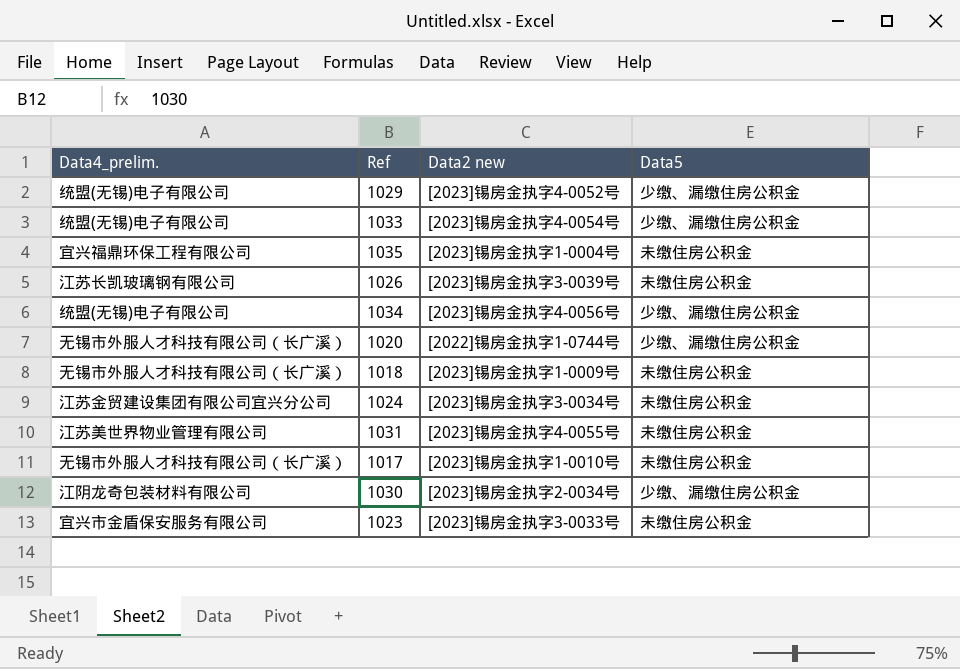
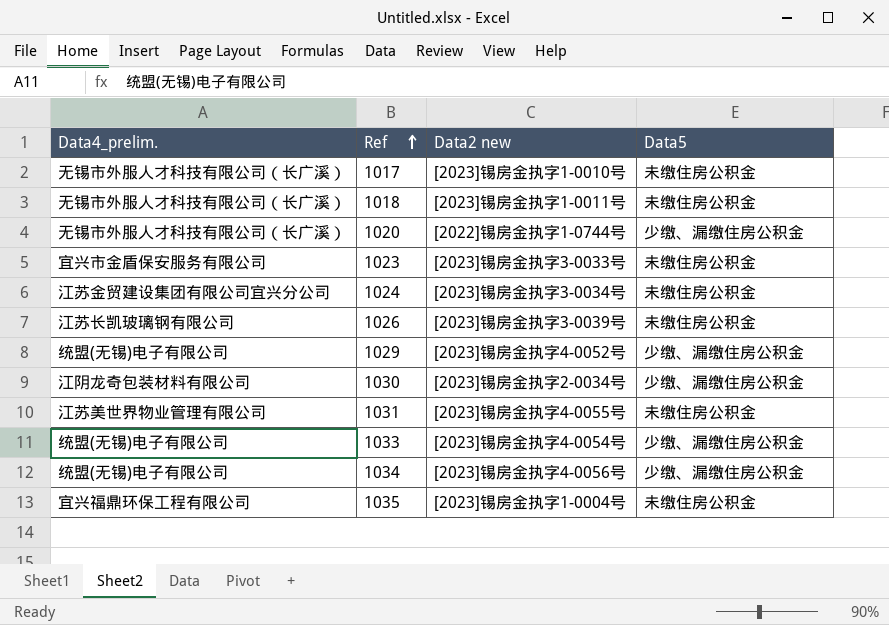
row order: none -> Ref ascending
1018 | Data2 new: [2023]锡房金执字1-0009号 -> [2023]锡房金执字1-0011号

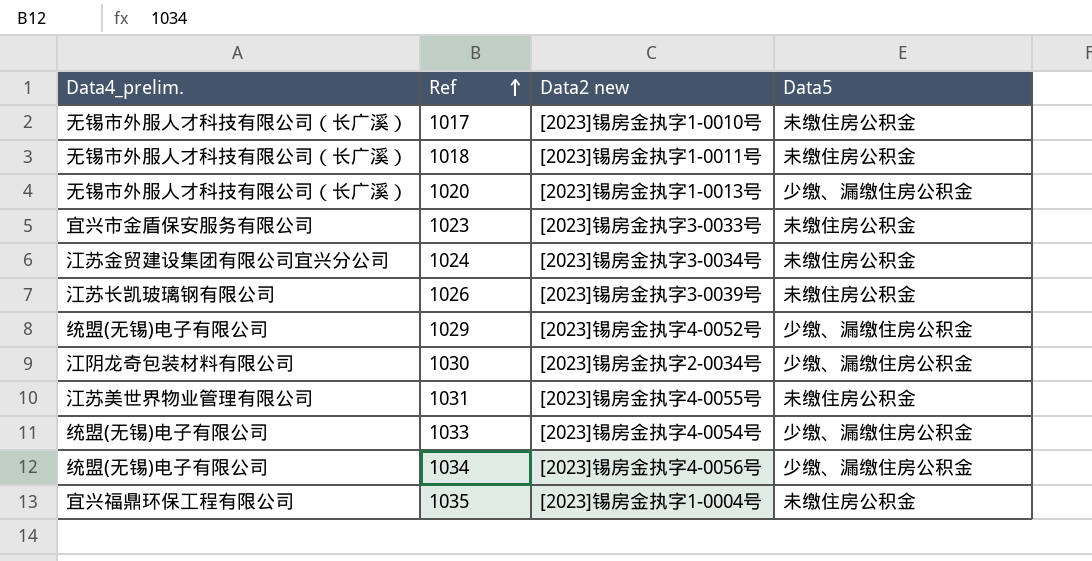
1020 | Data2 new: [2022]锡房金执字1-0744号 -> [2023]锡房金执字1-0013号

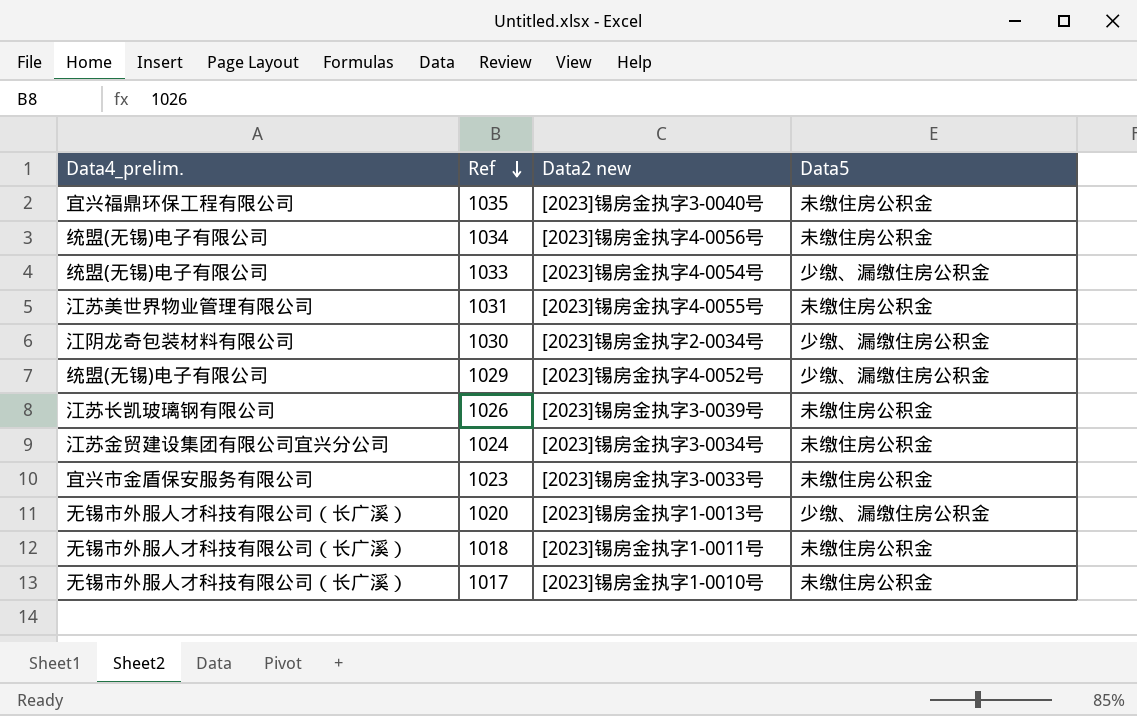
row order: Ref ascending -> Ref descending
1035 | Data2 new: [2023]锡房金执字1-0004号 -> [2023]锡房金执字3-0040号
1034 | Data5: 少缴、漏缴住房公积金 -> 未缴住房公积金

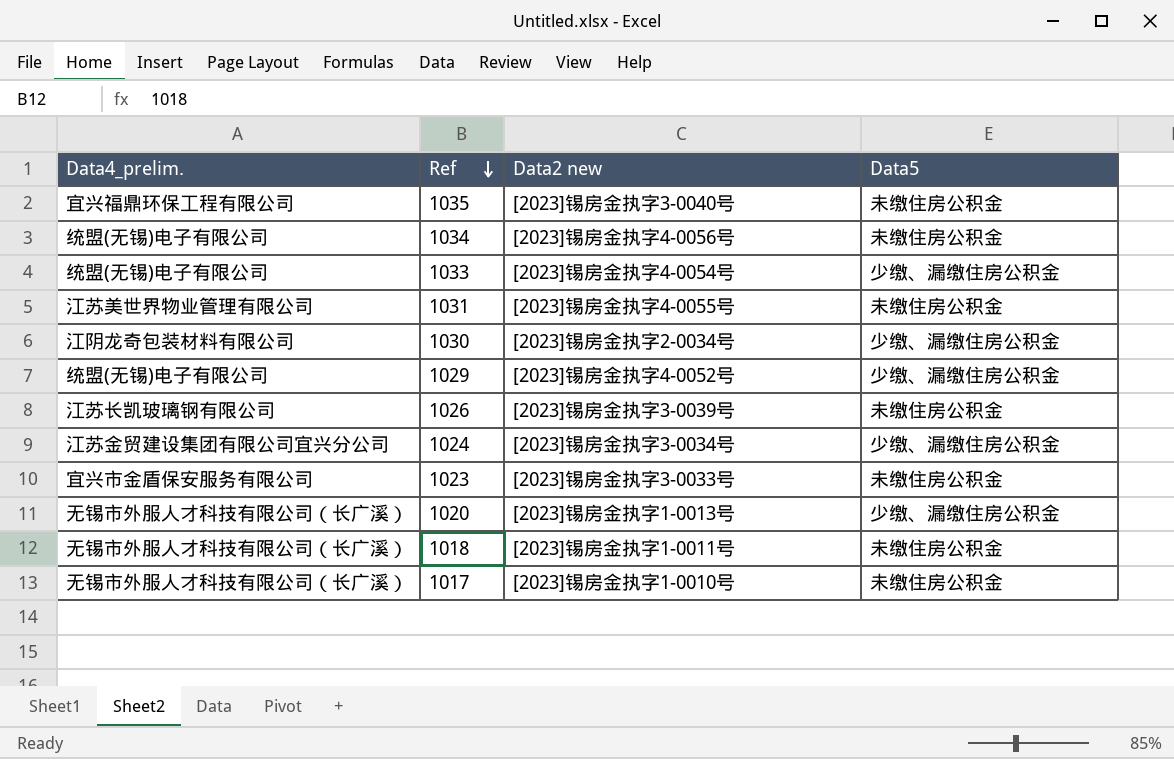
1024 | Data5: 未缴住房公积金 -> 少缴、漏缴住房公积金

